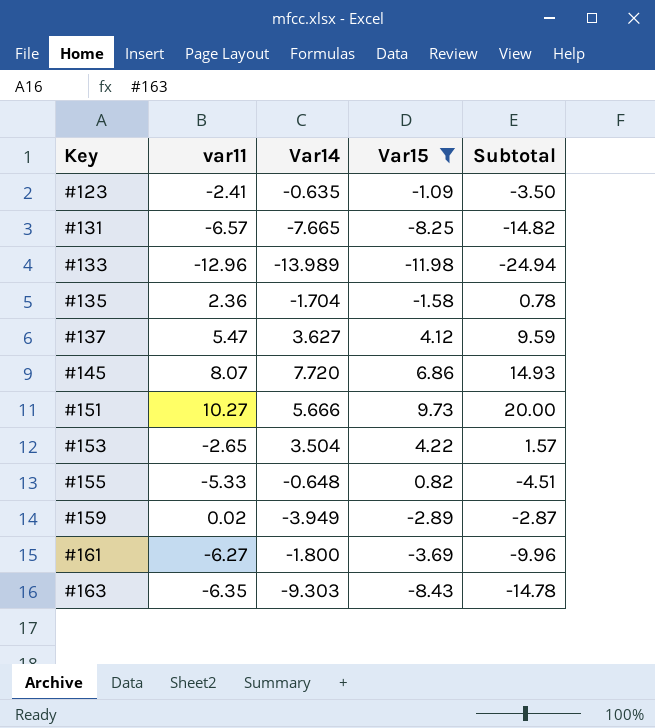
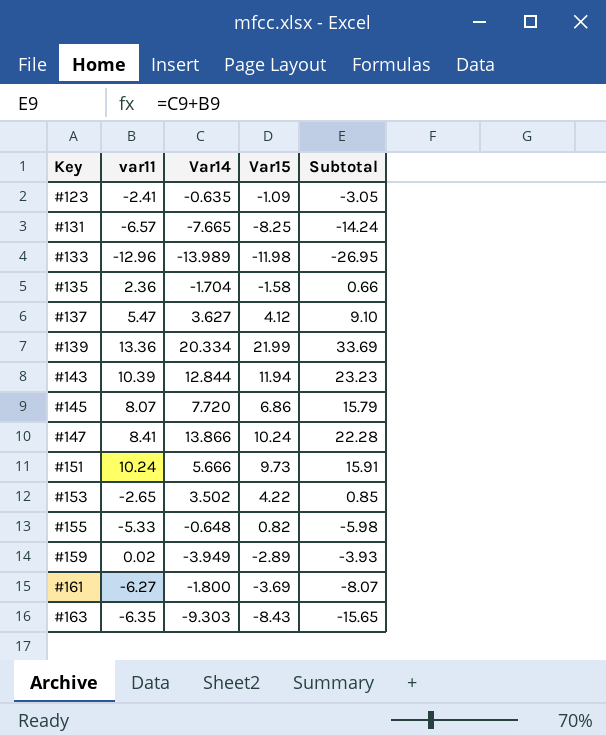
filter: Var15 <= 9.73 -> none
column Subtotal | formula: [var11] + [Var15] -> [var11] + [Var14]
#151 | var11: 10.27 -> 10.24
#153 | Var14: 3.504 -> 3.502

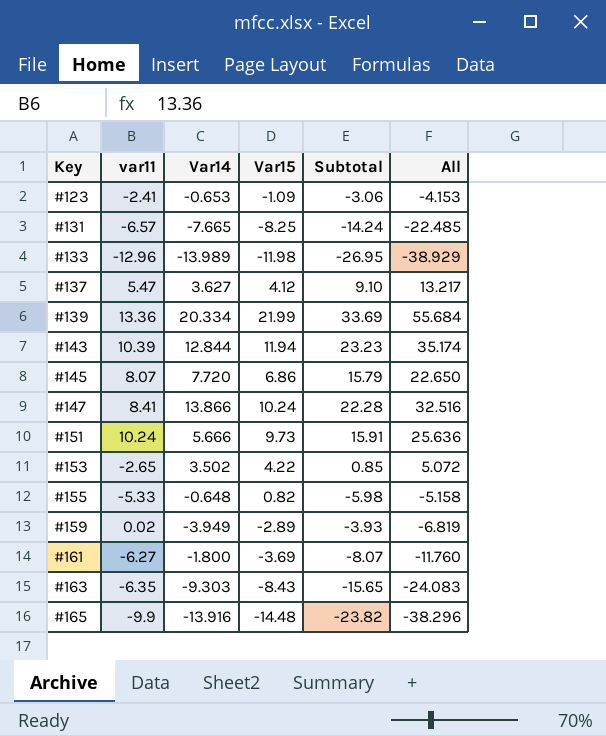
column All | formula: none -> [var11] + [Var14] + [Var15]
row #135: 2.36 | -1.704 | -1.58 | 0.66 -> none
#123 | Var14: -0.635 -> -0.653
#123 | Subtotal: -3.05 -> -3.06
row #165: none -> -9.9 | -13.916 | -14.48 | -23.82 | -38.296

